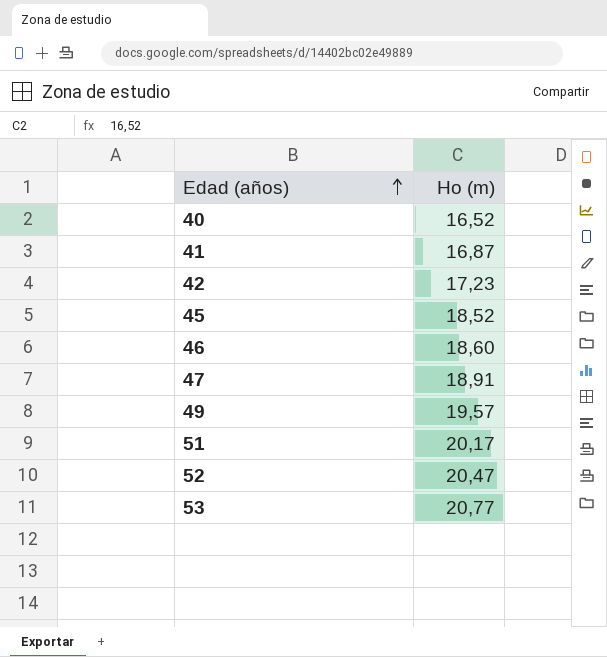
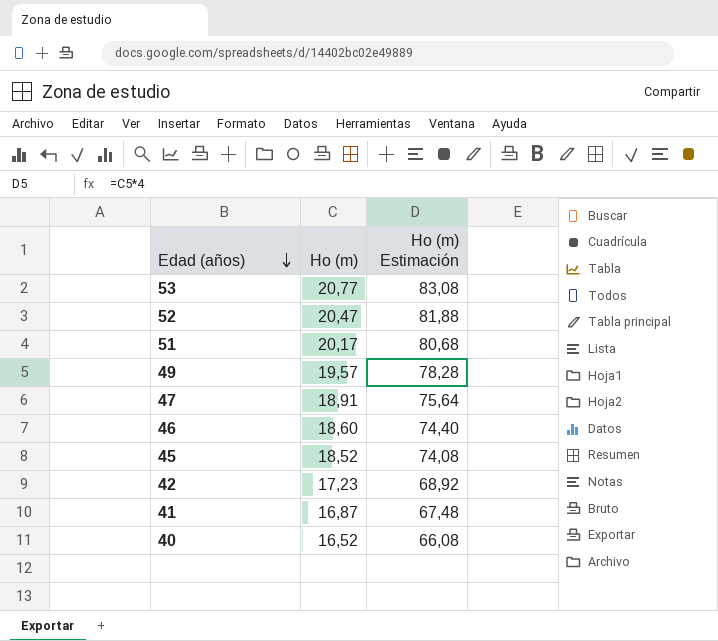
row order: Edad (años) ascending -> Edad (años) descending
column Ho (m) Estimación | formula: none -> [Ho (m)] * 4

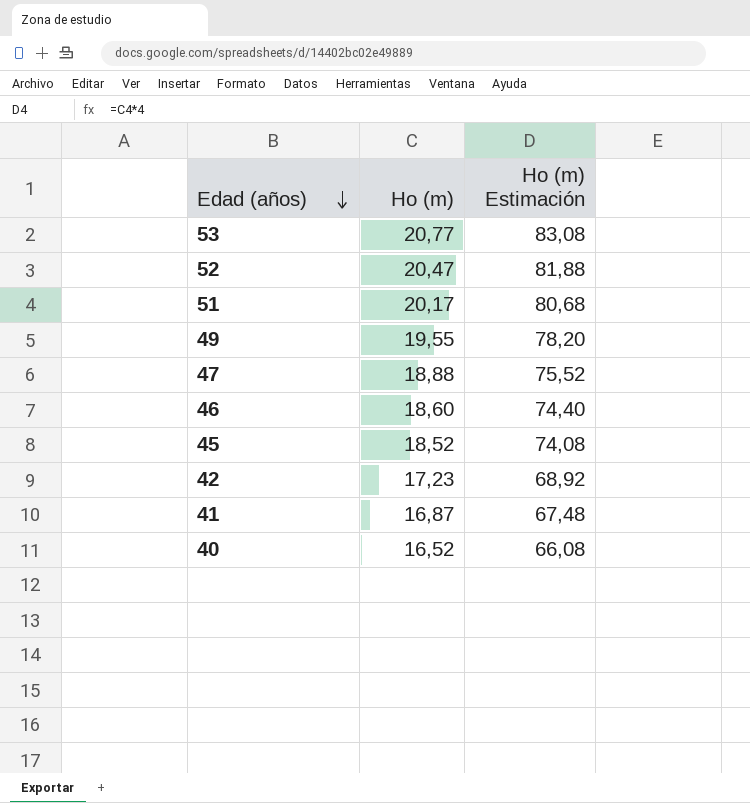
49 | Ho (m): 19,57 -> 19,55
49 | Ho (m) Estimación: 78,28 -> 78,20
47 | Ho (m): 18,91 -> 18,88
47 | Ho (m) Estimación: 75,64 -> 75,52

